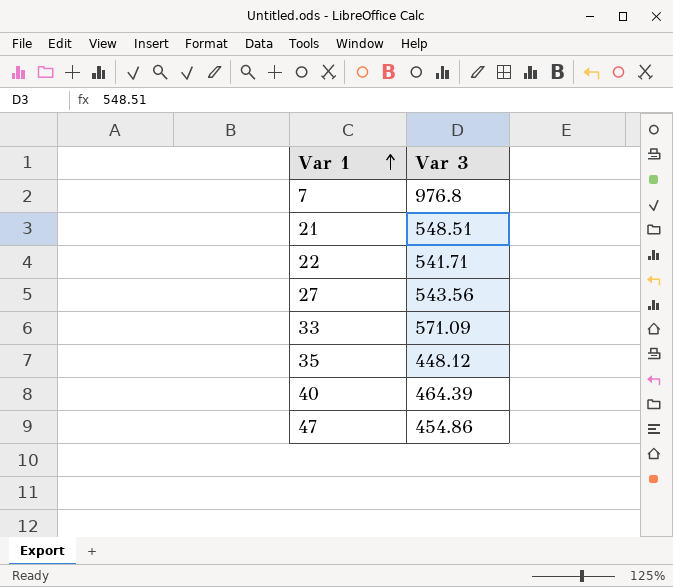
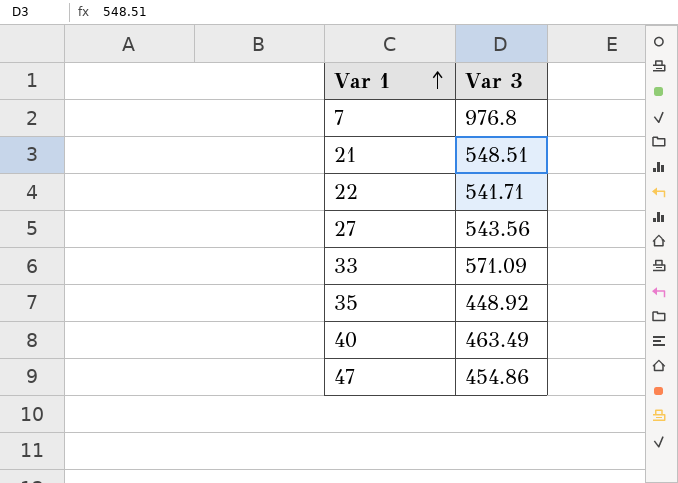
35 | Var 3: 448.12 -> 448.92
40 | Var 3: 464.39 -> 463.49

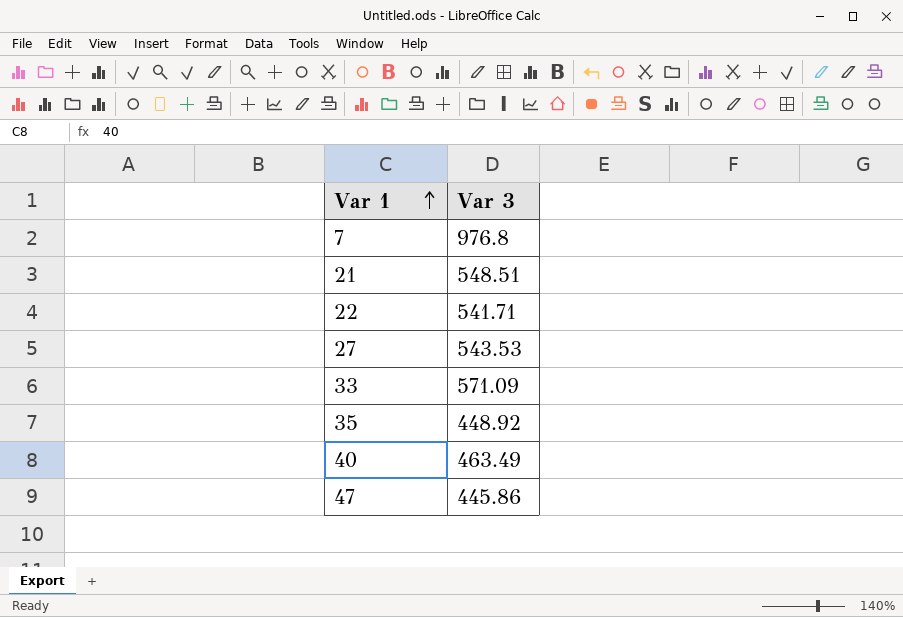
27 | Var 3: 543.56 -> 543.53
47 | Var 3: 454.86 -> 445.86

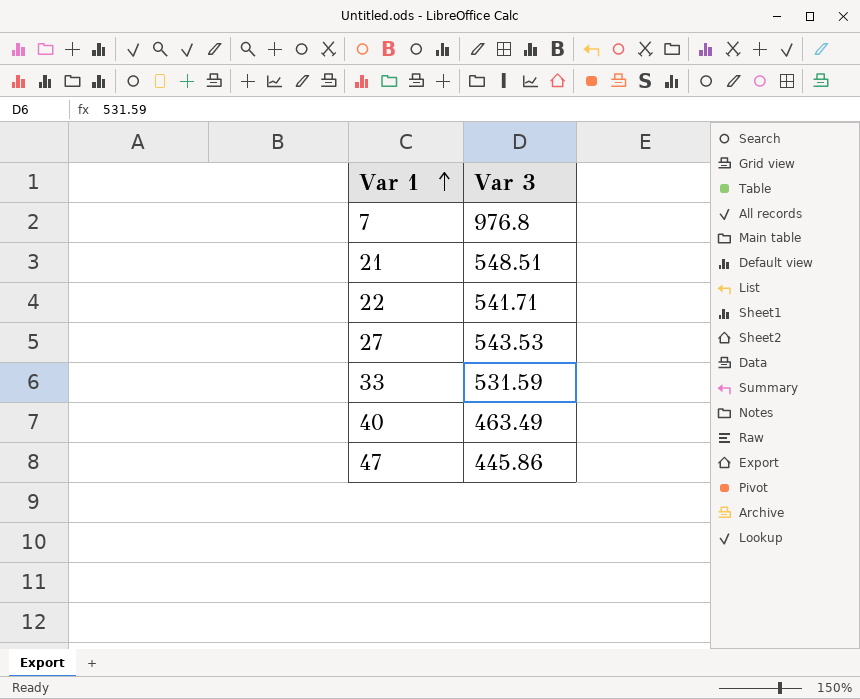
row 35: 448.92 -> none
33 | Var 3: 571.09 -> 531.59

